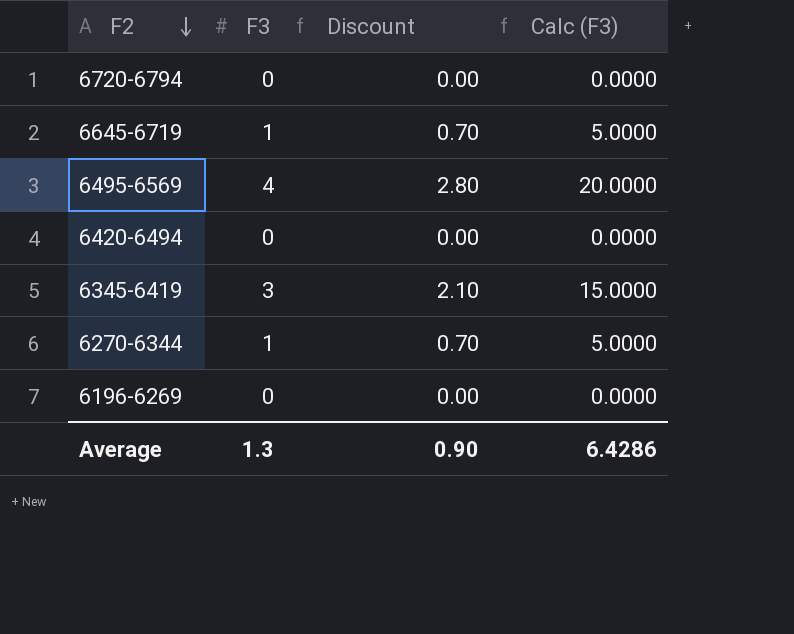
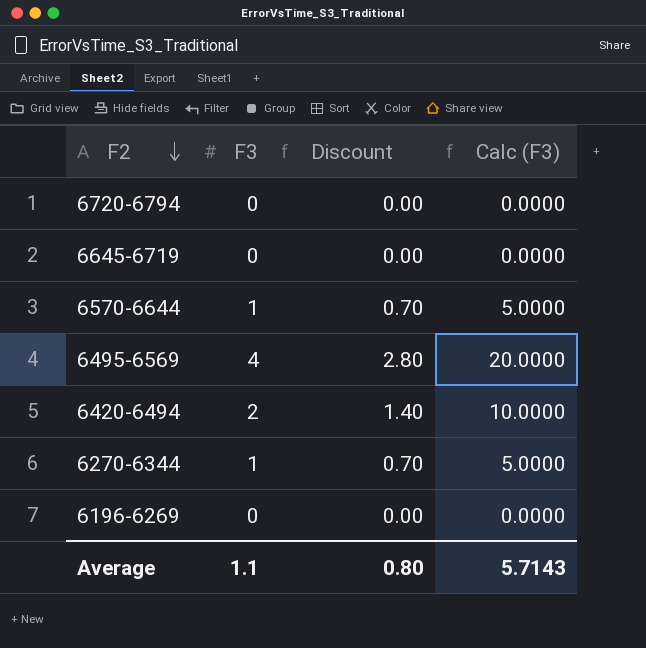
row 6345-6419: 3 | 2.10 | 15.0000 -> none
6645-6719 | F3: 1 -> 0
6645-6719 | Discount: 0.70 -> 0.00
6645-6719 | Calc (F3): 5.0000 -> 0.0000
row 6570-6644: none -> 1 | 0.70 | 5.0000
6420-6494 | F3: 0 -> 2
6420-6494 | Discount: 0.00 -> 1.40
6420-6494 | Calc (F3): 0.0000 -> 10.0000
Average | F3: 1.3 -> 1.1
Average | Discount: 0.90 -> 0.80
Average | Calc (F3): 6.4286 -> 5.7143

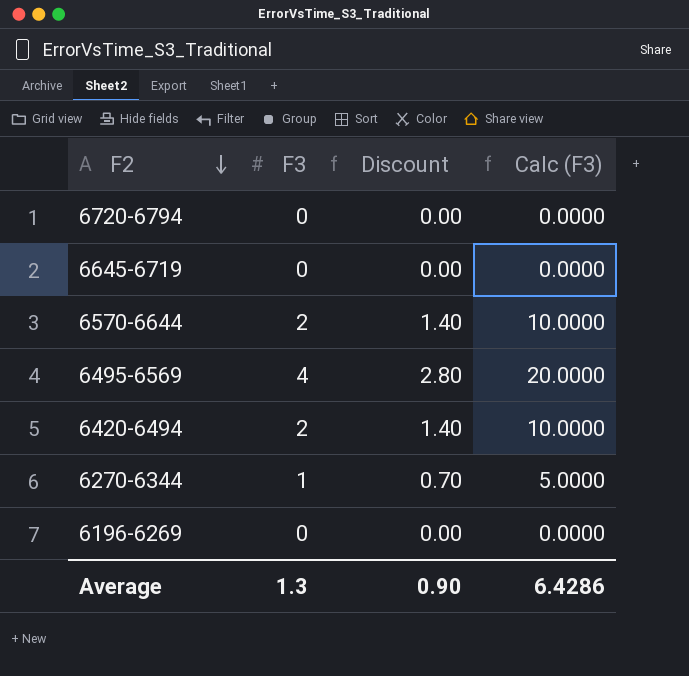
6570-6644 | F3: 1 -> 2
6570-6644 | Discount: 0.70 -> 1.40
6570-6644 | Calc (F3): 5.0000 -> 10.0000
Average | F3: 1.1 -> 1.3
Average | Discount: 0.80 -> 0.90
Average | Calc (F3): 5.7143 -> 6.4286

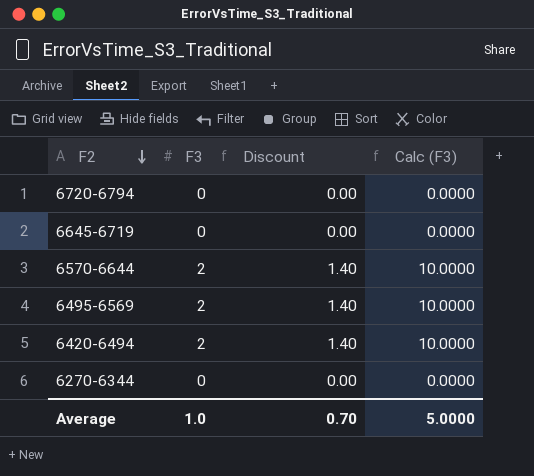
row 6196-6269: 0 | 0.00 | 0.0000 -> none
6495-6569 | F3: 4 -> 2
6495-6569 | Discount: 2.80 -> 1.40
6495-6569 | Calc (F3): 20.0000 -> 10.0000
6270-6344 | F3: 1 -> 0
6270-6344 | Discount: 0.70 -> 0.00
6270-6344 | Calc (F3): 5.0000 -> 0.0000
Average | F3: 1.3 -> 1.0
Average | Discount: 0.90 -> 0.70
Average | Calc (F3): 6.4286 -> 5.0000

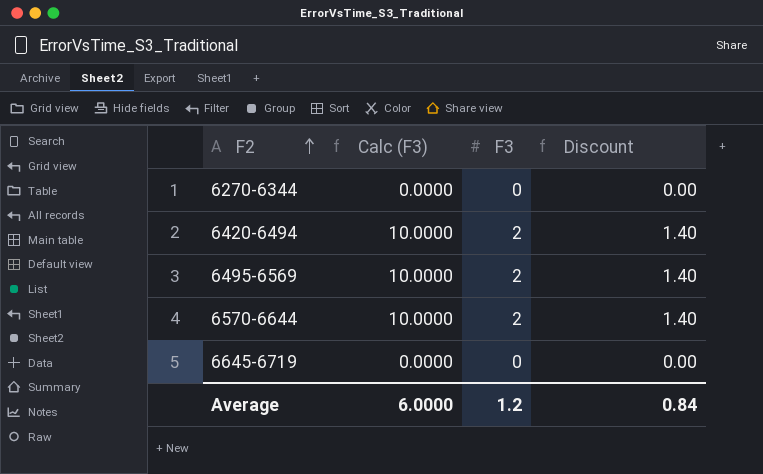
row order: F2 descending -> F2 ascending
column Calc (F3) | position: 4 -> 2
row 6720-6794: 0 | 0.00 | 0.0000 -> none
Average | Calc (F3): 5.0000 -> 6.0000
Average | F3: 1.0 -> 1.2
Average | Discount: 0.70 -> 0.84

